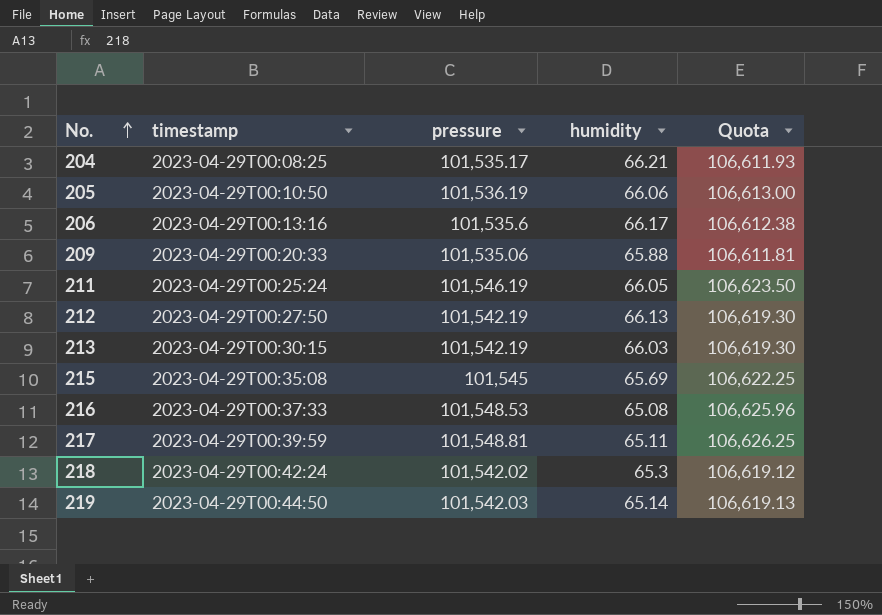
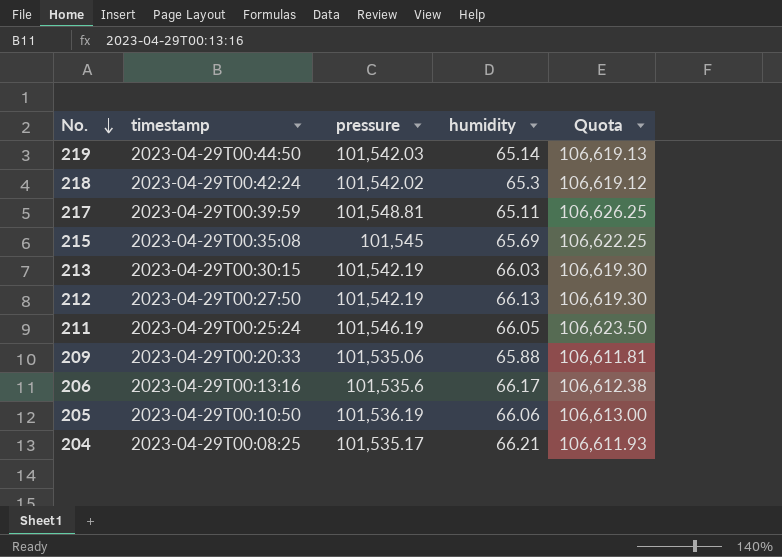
row order: No. ascending -> No. descending
row 216: 2023-04-29T00:37:33 | 101,548.53 | 65.08 | 106,625.96 -> none

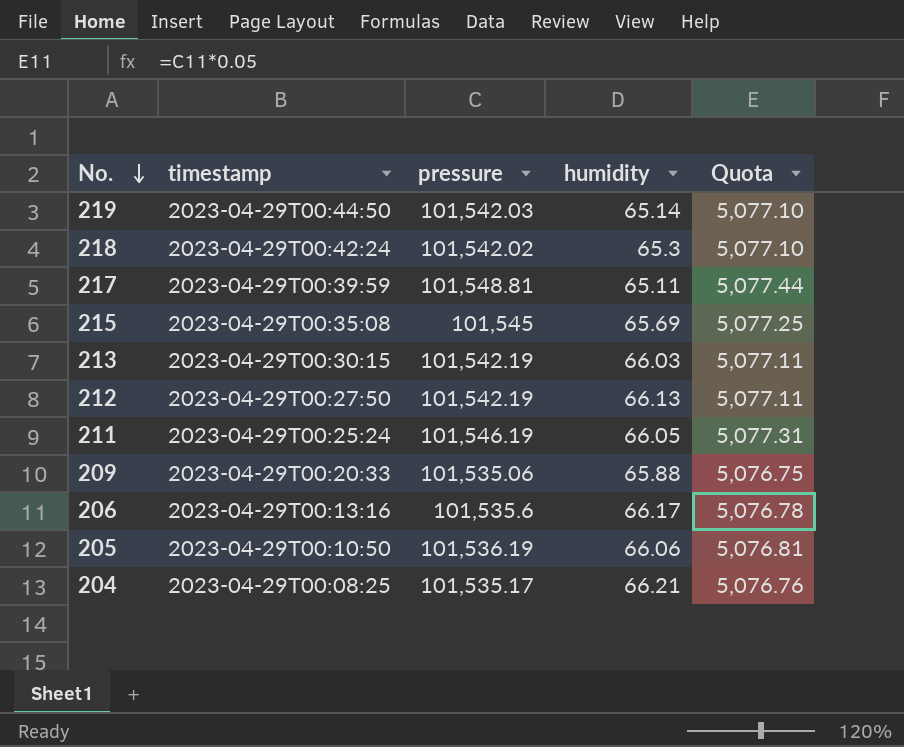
column Quota | formula: [pressure] * 1.05 -> [pressure] * 0.05

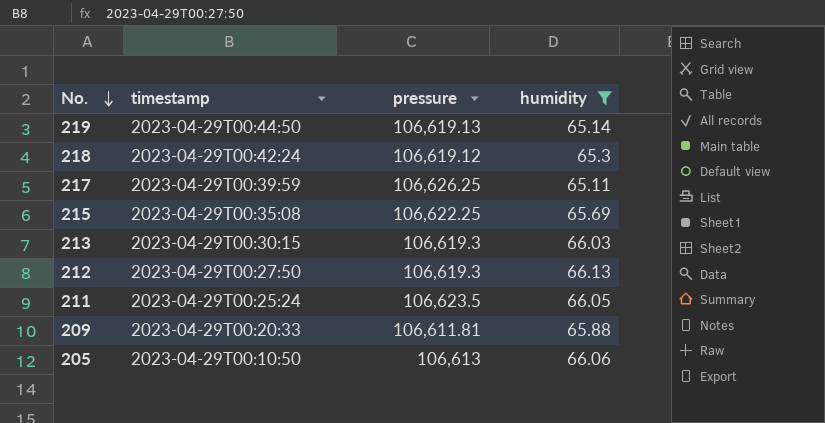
filter: none -> humidity <= 66.13
column Quota | formula: [pressure] * 0.05 -> none
219 | pressure: 101,542.03 -> 106,619.13
218 | pressure: 101,542.02 -> 106,619.12
217 | pressure: 101,548.81 -> 106,626.25
215 | pressure: 101,545 -> 106,622.25
213 | pressure: 101,542.19 -> 106,619.3
212 | pressure: 101,542.19 -> 106,619.3
211 | pressure: 101,546.19 -> 106,623.5
209 | pressure: 101,535.06 -> 106,611.81
205 | pressure: 101,536.19 -> 106,613

